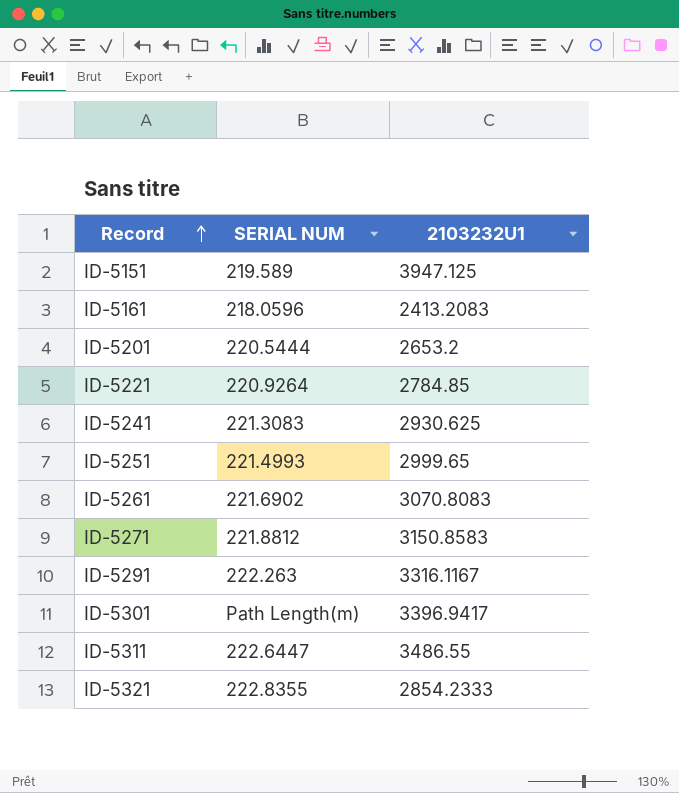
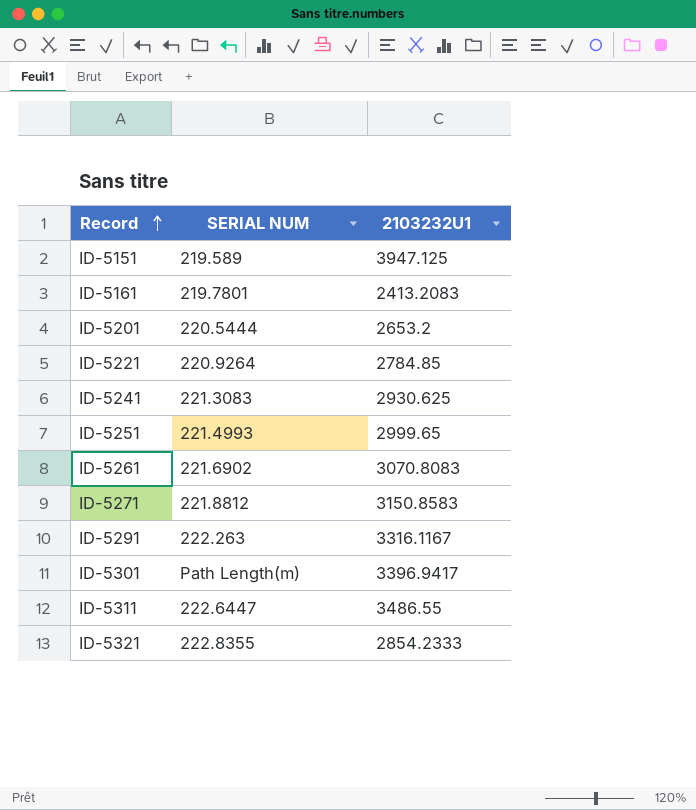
ID-5161 | SERIAL NUM: 218.0596 -> 219.7801

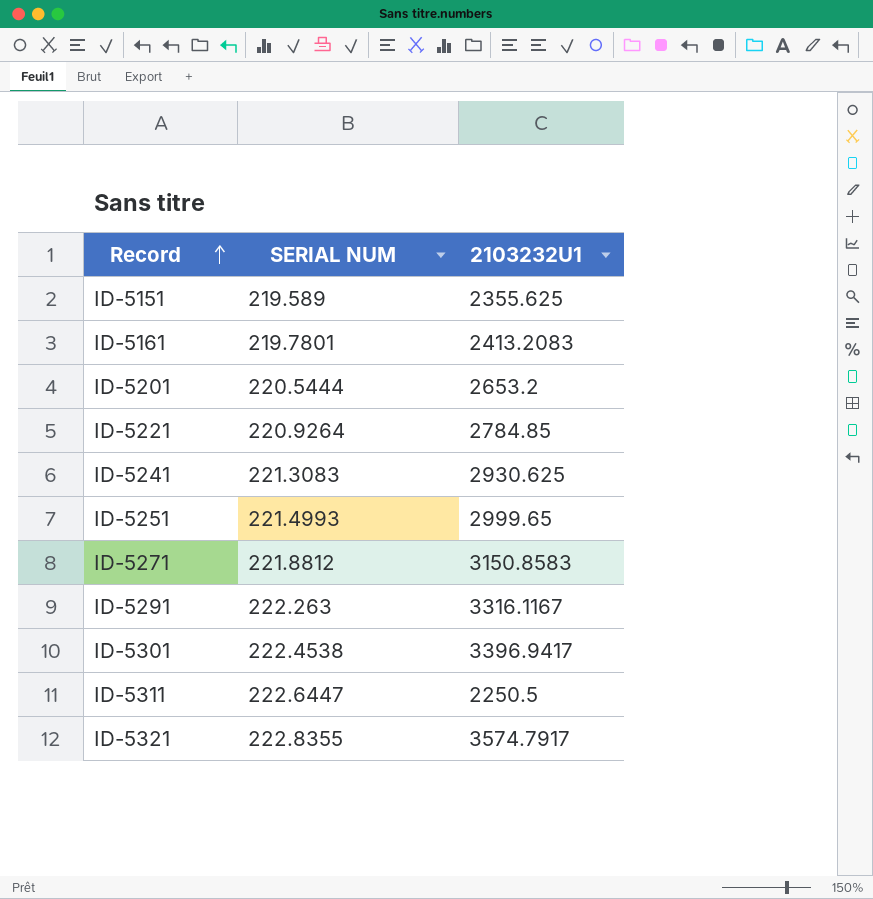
row ID-5261: 221.6902 | 3070.8083 -> none
ID-5151 | 2103232U1: 3947.125 -> 2355.625
ID-5301 | SERIAL NUM: Path Length(m) -> 222.4538
ID-5311 | 2103232U1: 3486.55 -> 2250.5
ID-5321 | 2103232U1: 2854.2333 -> 3574.7917

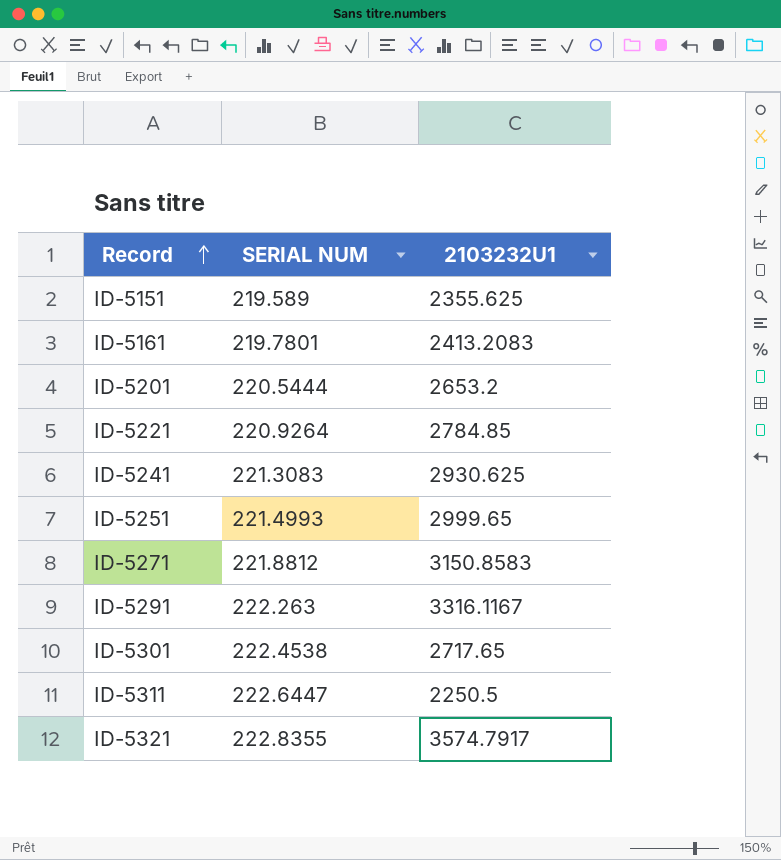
ID-5301 | 2103232U1: 3396.9417 -> 2717.65

